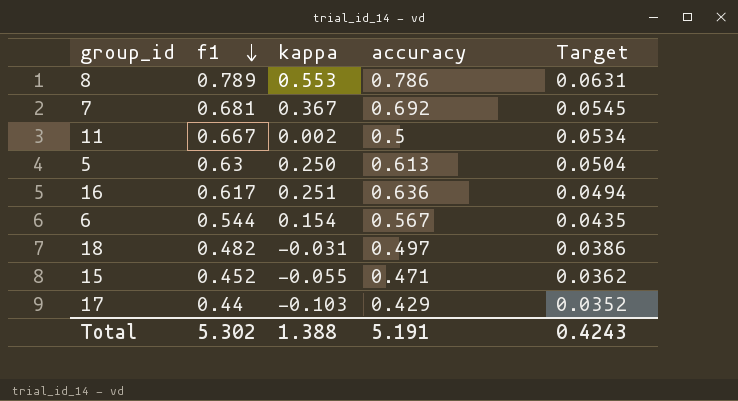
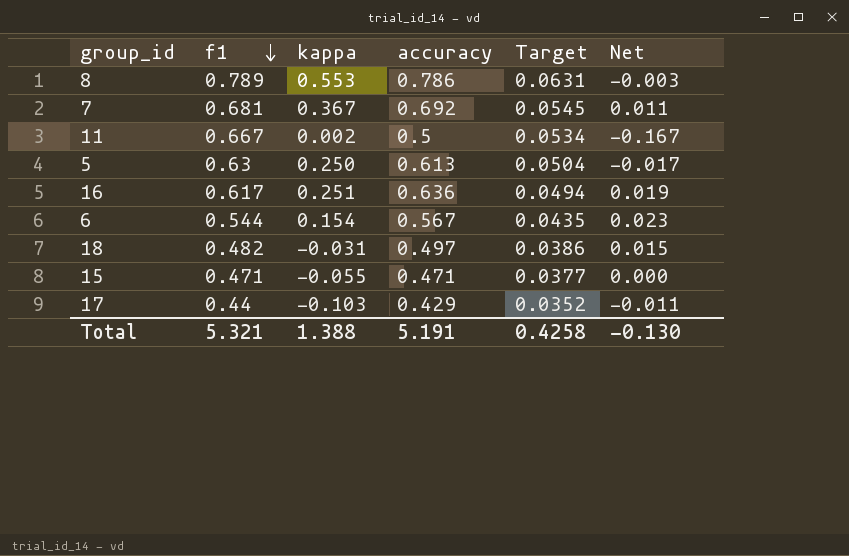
column Net | formula: none -> [accuracy] - [f1]
15 | f1: 0.452 -> 0.471
15 | Target: 0.0362 -> 0.0377
Total | f1: 5.302 -> 5.321
Total | Target: 0.4243 -> 0.4258

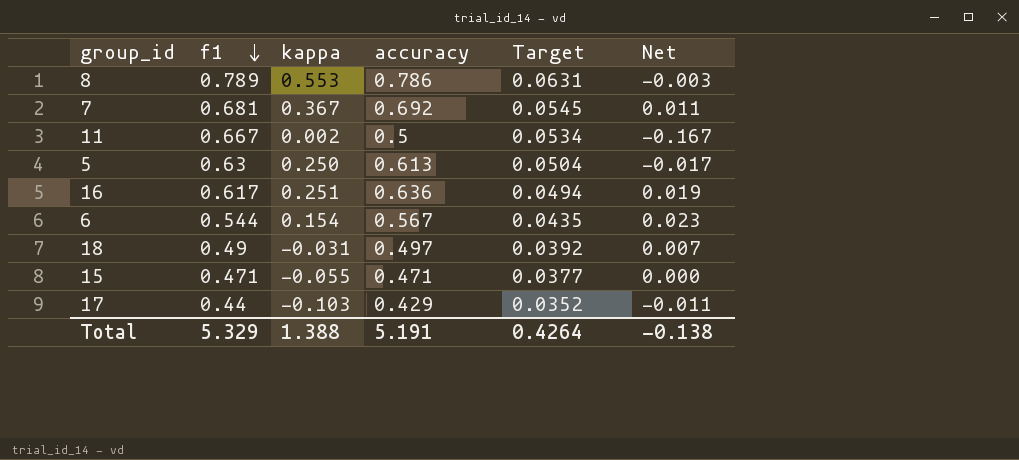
18 | f1: 0.482 -> 0.49
18 | Target: 0.0386 -> 0.0392
18 | Net: 0.015 -> 0.007
Total | f1: 5.321 -> 5.329
Total | Target: 0.4258 -> 0.4264
Total | Net: -0.130 -> -0.138

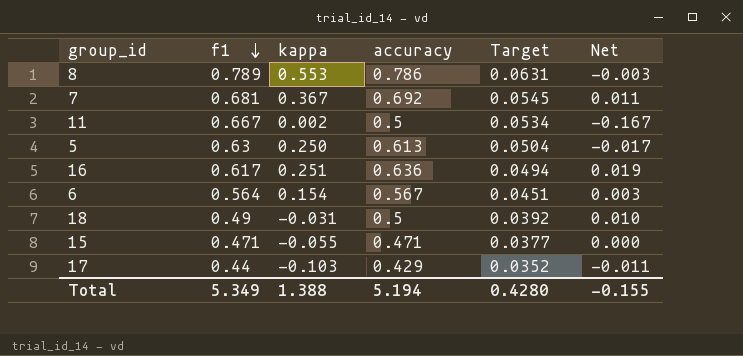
6 | f1: 0.544 -> 0.564
6 | Target: 0.0435 -> 0.0451
6 | Net: 0.023 -> 0.003
18 | accuracy: 0.497 -> 0.5
18 | Net: 0.007 -> 0.010
Total | f1: 5.329 -> 5.349
Total | accuracy: 5.191 -> 5.194
Total | Target: 0.4264 -> 0.4280
Total | Net: -0.138 -> -0.155

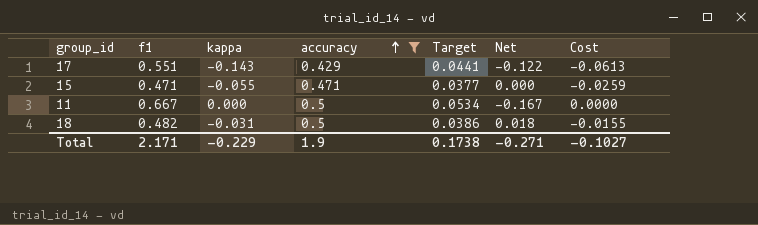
filter: none -> accuracy <= 0.5
row order: f1 descending -> accuracy ascending
column Cost | formula: none -> [kappa] * [accuracy]
17 | f1: 0.44 -> 0.551
17 | kappa: -0.103 -> -0.143
17 | Target: 0.0352 -> 0.0441
17 | Net: -0.011 -> -0.122
11 | kappa: 0.002 -> 0.000
18 | f1: 0.49 -> 0.482
18 | Target: 0.0392 -> 0.0386
18 | Net: 0.010 -> 0.018
Total | f1: 5.349 -> 2.171
Total | kappa: 1.388 -> -0.229
Total | accuracy: 5.194 -> 1.9
Total | Target: 0.4280 -> 0.1738
Total | Net: -0.155 -> -0.271

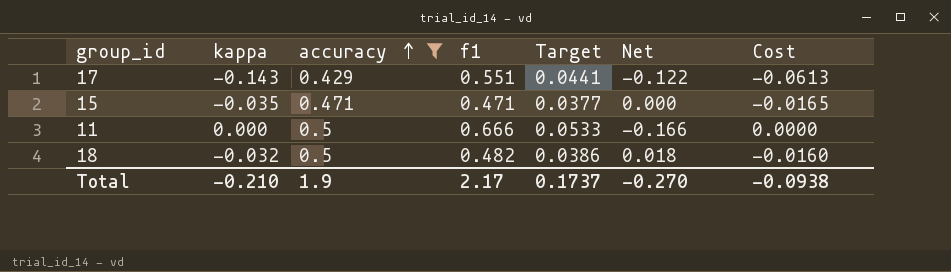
column f1 | position: 2 -> 4
15 | kappa: -0.055 -> -0.035
15 | Cost: -0.0259 -> -0.0165
11 | f1: 0.667 -> 0.666
11 | Target: 0.0534 -> 0.0533
11 | Net: -0.167 -> -0.166
18 | kappa: -0.031 -> -0.032
18 | Cost: -0.0155 -> -0.0160
Total | kappa: -0.229 -> -0.210
Total | f1: 2.171 -> 2.17
Total | Target: 0.1738 -> 0.1737
Total | Net: -0.271 -> -0.270
Total | Cost: -0.1027 -> -0.0938

